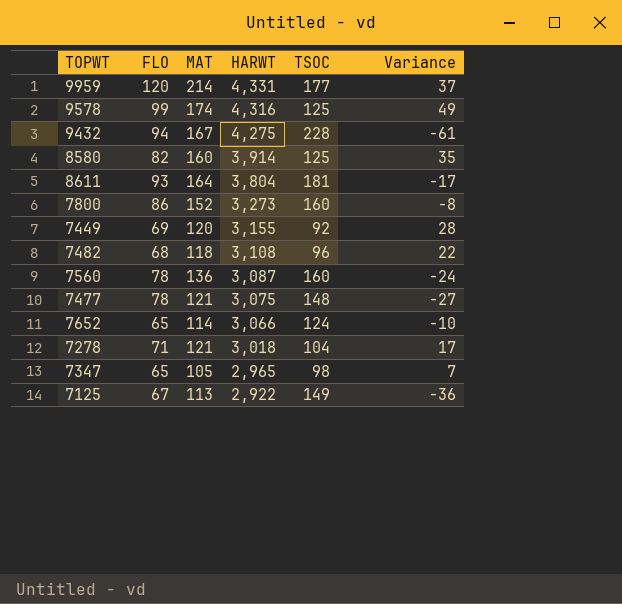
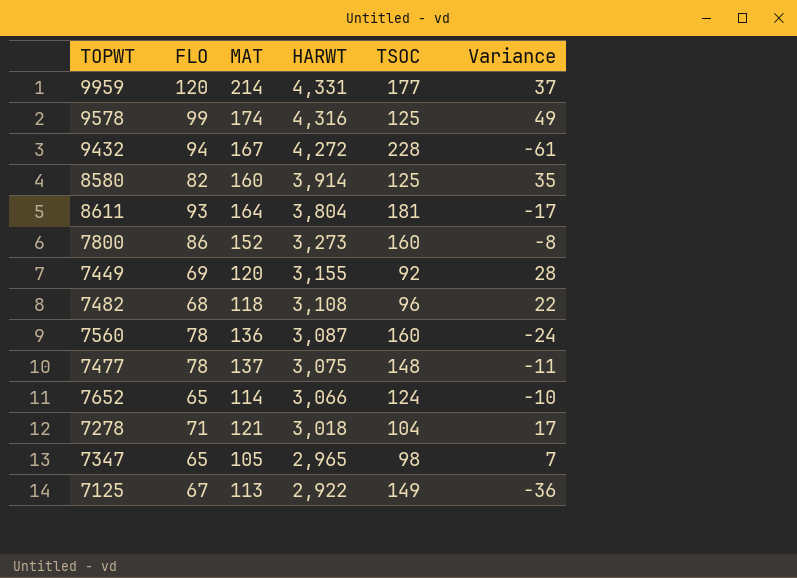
9432 | HARWT: 4,275 -> 4,272
7477 | MAT: 121 -> 137
7477 | Variance: -27 -> -11

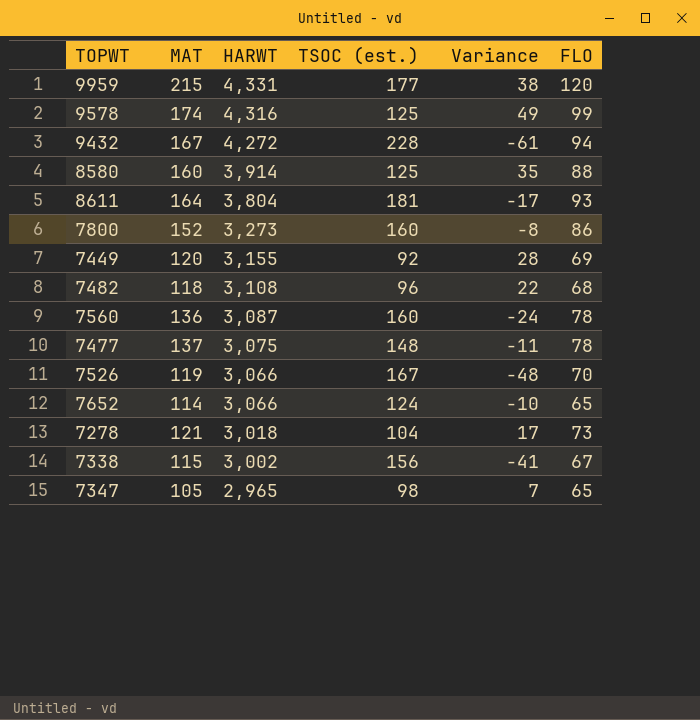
column name: TSOC -> TSOC (est.)
column FLO | position: 2 -> 6
row 7125: 67 | 113 | 2,922 | 149 | -36 -> none
9959 | MAT: 214 -> 215
9959 | Variance: 37 -> 38
8580 | FLO: 82 -> 88
row 7526: none -> 119 | 3,066 | 167 | -48 | 70
7278 | FLO: 71 -> 73
row 7338: none -> 115 | 3,002 | 156 | -41 | 67

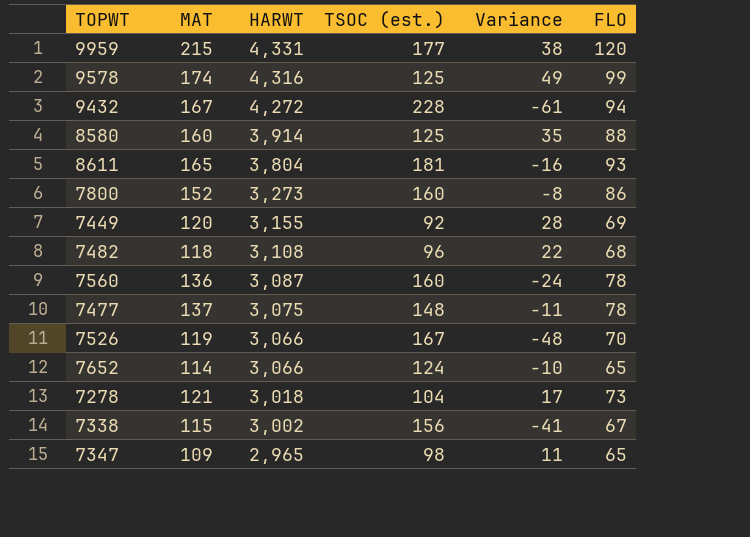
8611 | MAT: 164 -> 165
8611 | Variance: -17 -> -16
7347 | MAT: 105 -> 109
7347 | Variance: 7 -> 11

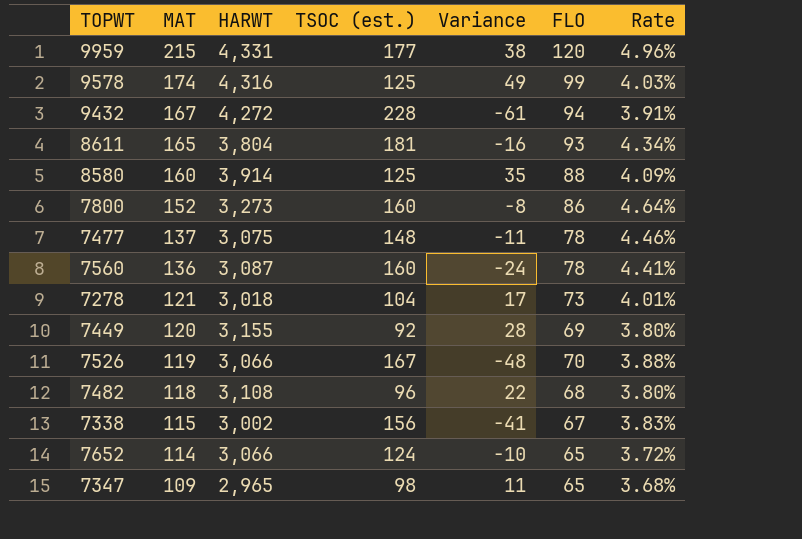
row order: HARWT descending -> MAT descending
column Rate | formula: none -> [MAT] / [HARWT]

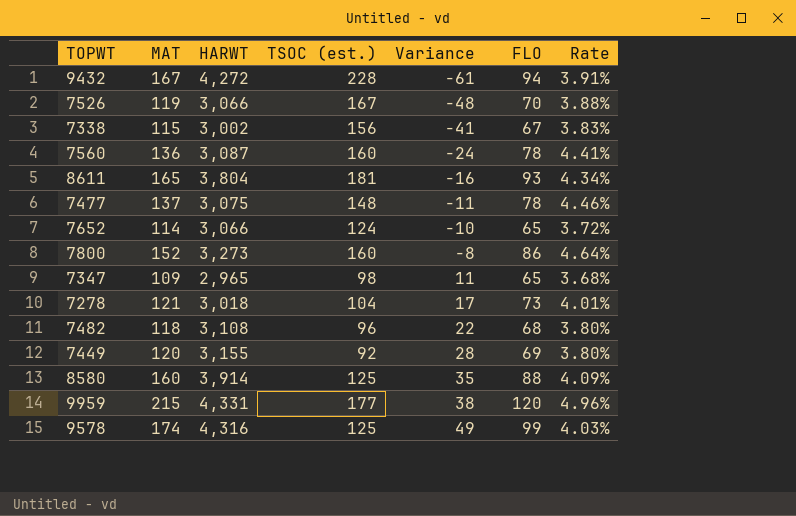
row order: MAT descending -> Variance ascending

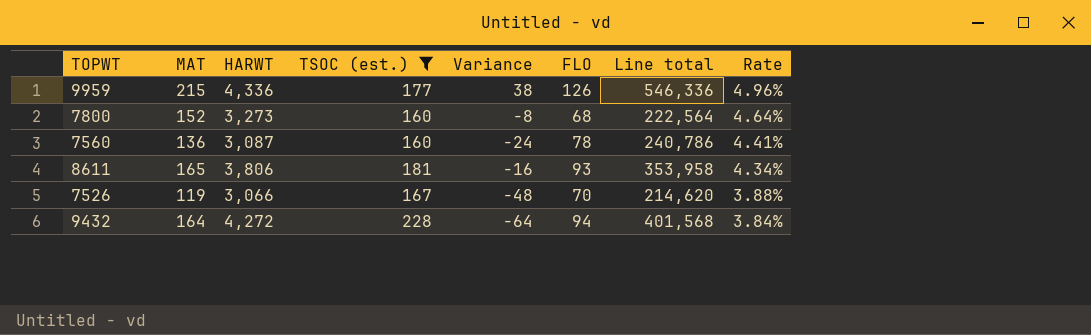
filter: none -> TSOC (est.) >= 160
row order: Variance ascending -> Rate descending
column Line total | formula: none -> [HARWT] * [FLO]
9959 | HARWT: 4,331 -> 4,336
9959 | FLO: 120 -> 126
7800 | FLO: 86 -> 68
8611 | HARWT: 3,804 -> 3,806
9432 | MAT: 167 -> 164
9432 | Variance: -61 -> -64
9432 | Rate: 3.91% -> 3.84%

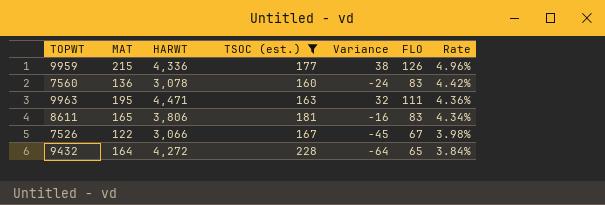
column Line total | formula: [HARWT] * [FLO] -> none
row 7800: 152 | 3,273 | 160 | -8 | 68 | 222,564 | 4.64% -> none
7560 | HARWT: 3,087 -> 3,078
7560 | FLO: 78 -> 83
7560 | Rate: 4.41% -> 4.42%
row 9963: none -> 195 | 4,471 | 163 | 32 | 111 | 4.36%
8611 | FLO: 93 -> 83
7526 | MAT: 119 -> 122
7526 | Variance: -48 -> -45
7526 | FLO: 70 -> 67
7526 | Rate: 3.88% -> 3.98%
9432 | FLO: 94 -> 65

